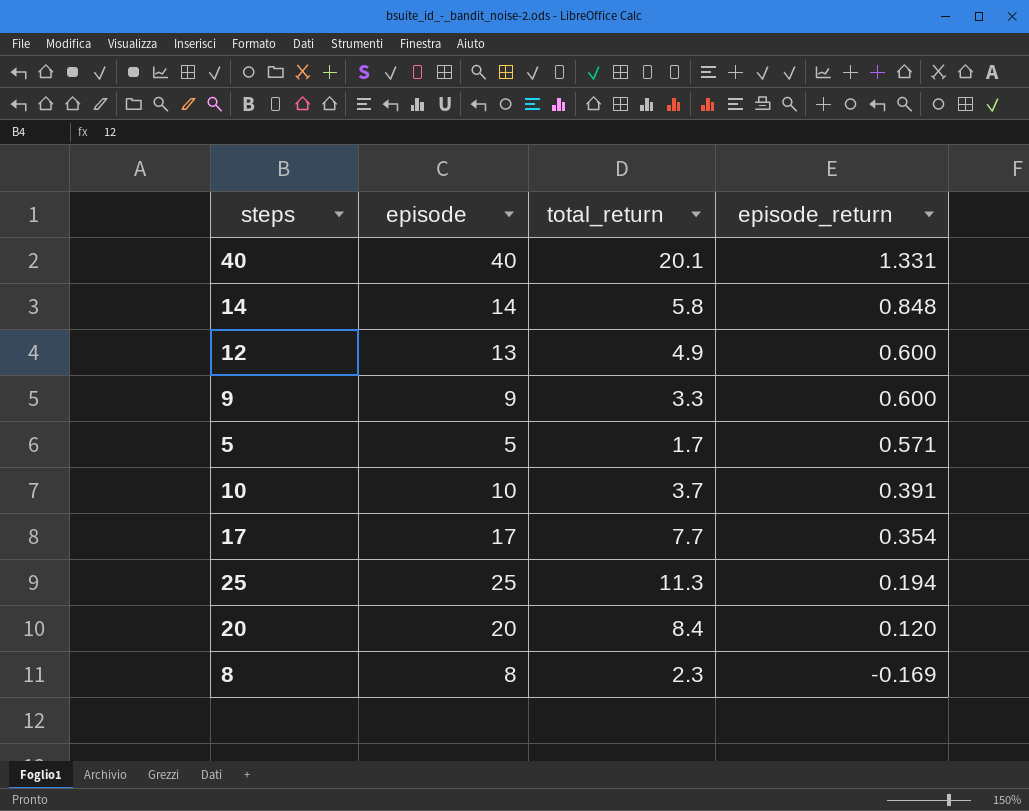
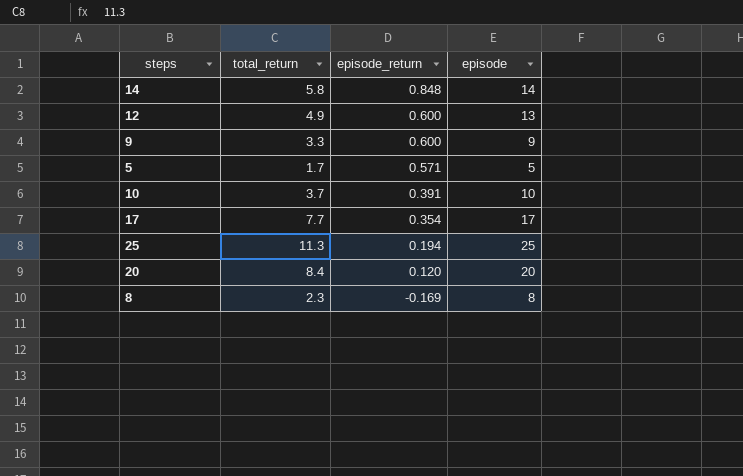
column episode | position: 2 -> 4
row 40: 40 | 20.1 | 1.331 -> none

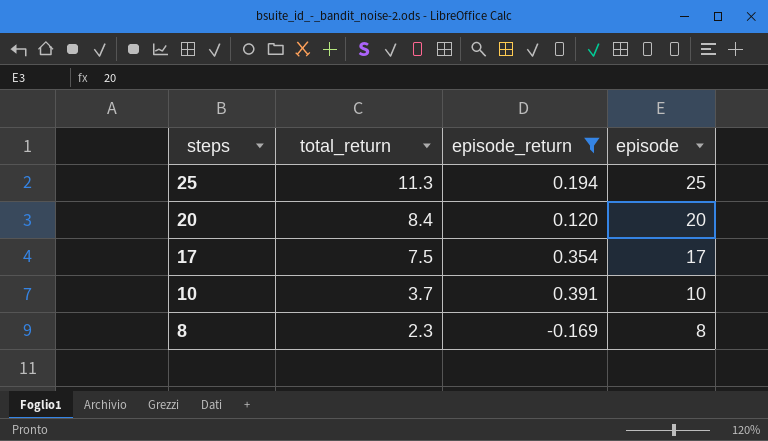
filter: none -> episode_return <= 0.391
row order: episode_return descending -> steps descending
17 | total_return: 7.7 -> 7.5

